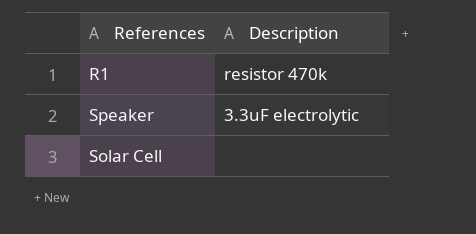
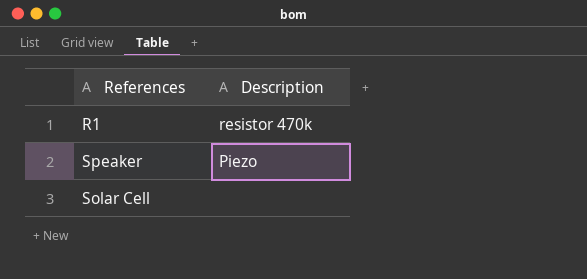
Speaker | Description: 3.3uF electrolytic -> Piezo

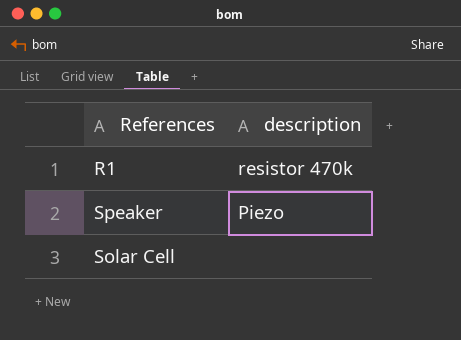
column name: Description -> description

